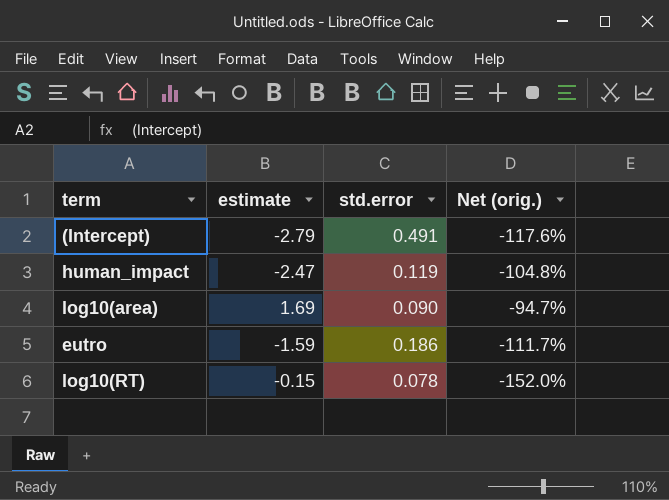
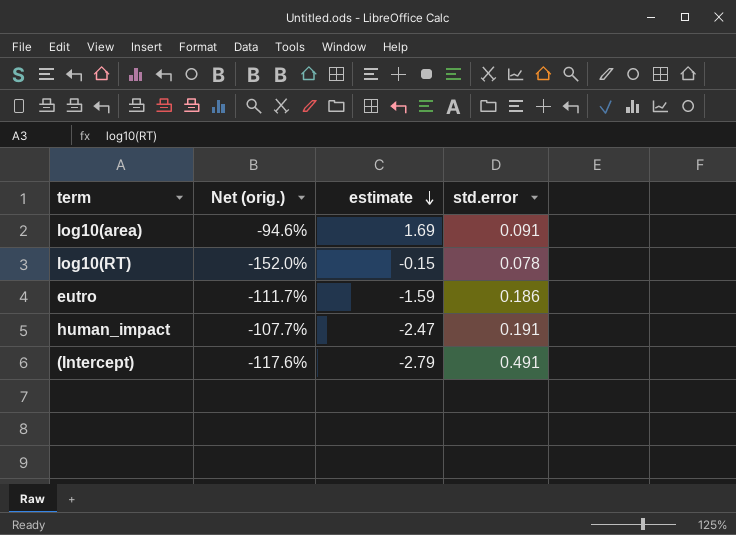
row order: none -> estimate descending
column Net (orig.) | position: 4 -> 2
log10(area) | Net (orig.): -94.7% -> -94.6%
log10(area) | std.error: 0.090 -> 0.091
human_impact | Net (orig.): -104.8% -> -107.7%
human_impact | std.error: 0.119 -> 0.191

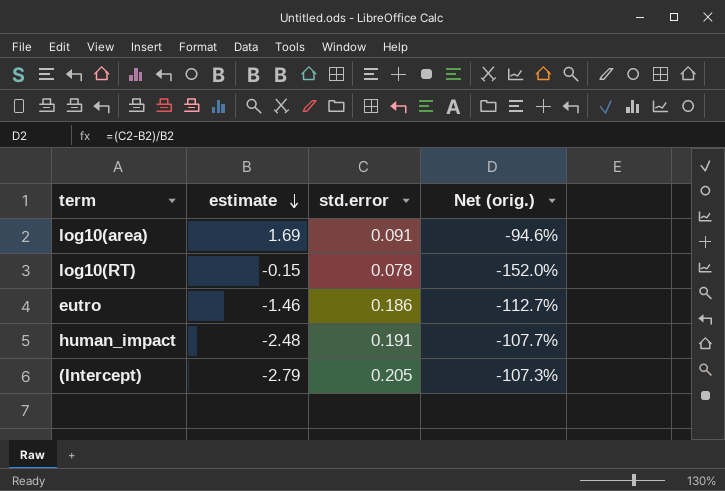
column Net (orig.) | position: 2 -> 4
eutro | estimate: -1.59 -> -1.46
eutro | Net (orig.): -111.7% -> -112.7%
human_impact | estimate: -2.47 -> -2.48
(Intercept) | std.error: 0.491 -> 0.205
(Intercept) | Net (orig.): -117.6% -> -107.3%

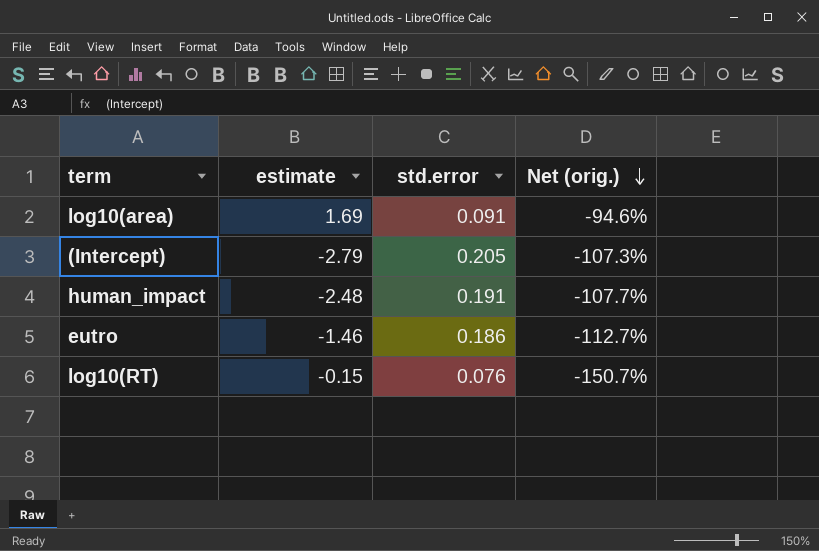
row order: estimate descending -> Net (orig.) descending
log10(RT) | std.error: 0.078 -> 0.076
log10(RT) | Net (orig.): -152.0% -> -150.7%

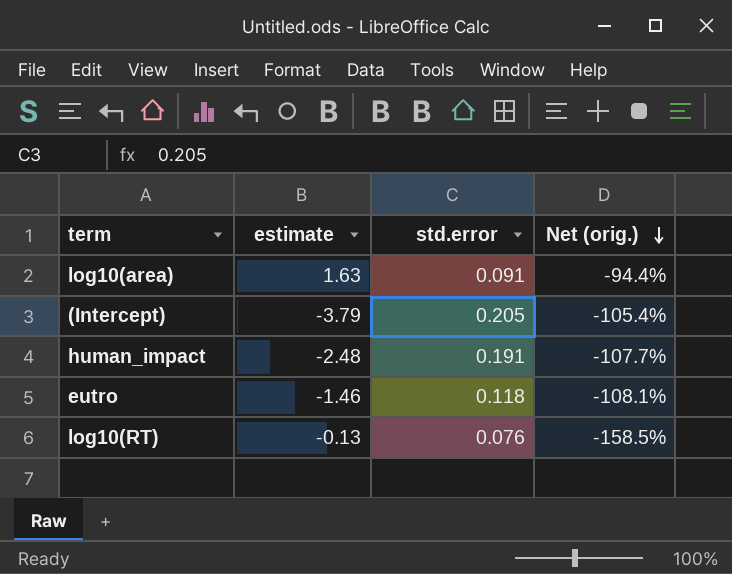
log10(area) | estimate: 1.69 -> 1.63
log10(area) | Net (orig.): -94.6% -> -94.4%
(Intercept) | estimate: -2.79 -> -3.79
(Intercept) | Net (orig.): -107.3% -> -105.4%
eutro | std.error: 0.186 -> 0.118
eutro | Net (orig.): -112.7% -> -108.1%
log10(RT) | estimate: -0.15 -> -0.13
log10(RT) | Net (orig.): -150.7% -> -158.5%

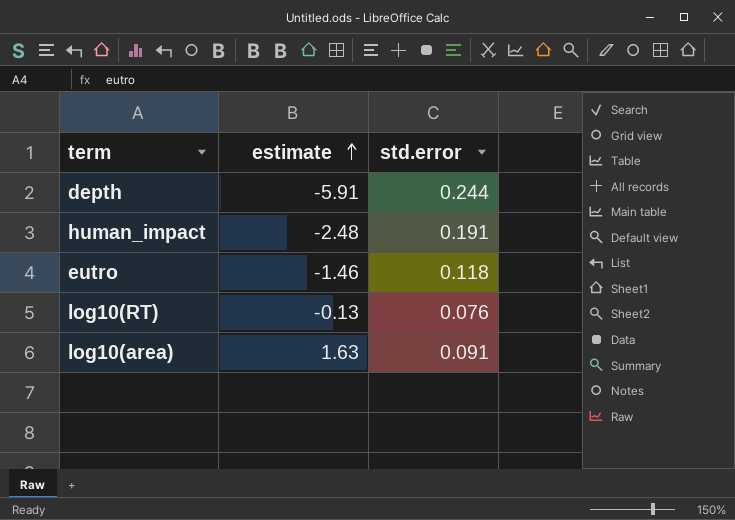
row order: Net (orig.) descending -> estimate ascending
column Net (orig.) | formula: ([std.error] - [estimate]) / [estimate] -> none
row (Intercept): -3.79 | 0.205 | -105.4% -> none
row depth: none -> -5.91 | 0.244

